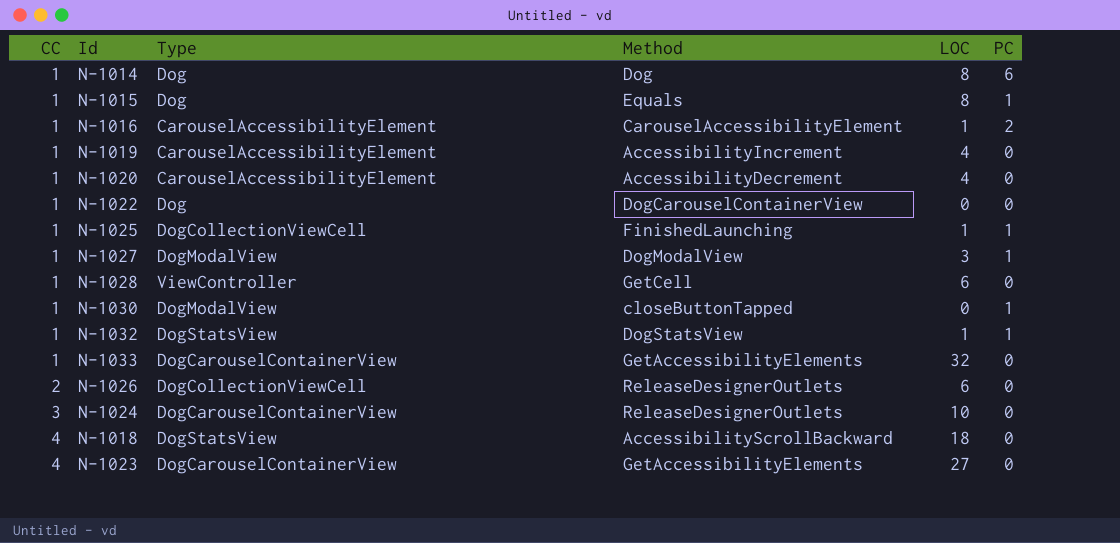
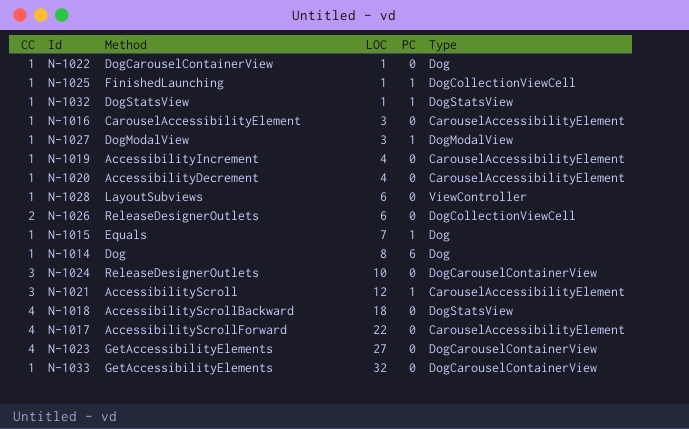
row order: CC ascending -> LOC ascending
column Type | position: 3 -> 6
row N-1030: 1 | DogModalView | closeButtonTapped | 0 | 1 -> none
N-1022 | LOC: 0 -> 1
N-1016 | LOC: 1 -> 3
N-1016 | PC: 2 -> 0
N-1028 | Method: GetCell -> LayoutSubviews
N-1015 | LOC: 8 -> 7
row N-1021: none -> 3 | AccessibilityScroll | 12 | 1 | CarouselAccessibilityElement
row N-1017: none -> 4 | AccessibilityScrollForward | 22 | 0 | CarouselAccessibilityElement

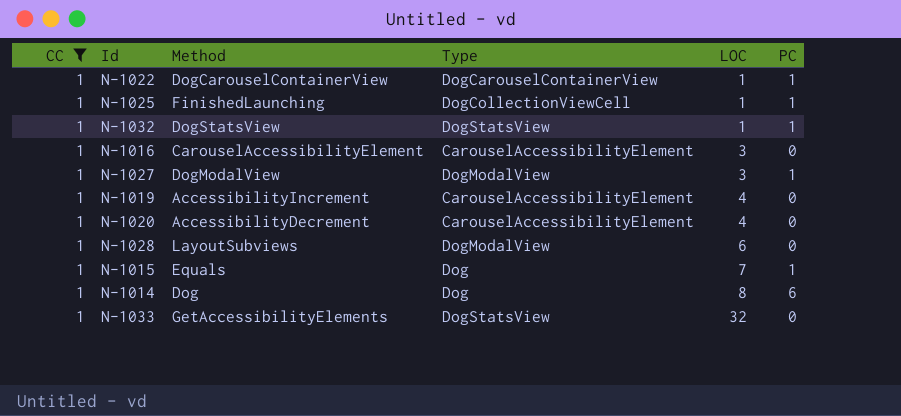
filter: none -> CC = 1
column Type | position: 6 -> 4
N-1022 | Type: Dog -> DogCarouselContainerView
N-1022 | PC: 0 -> 1
N-1028 | Type: ViewController -> DogModalView
N-1033 | Type: DogCarouselContainerView -> DogStatsView

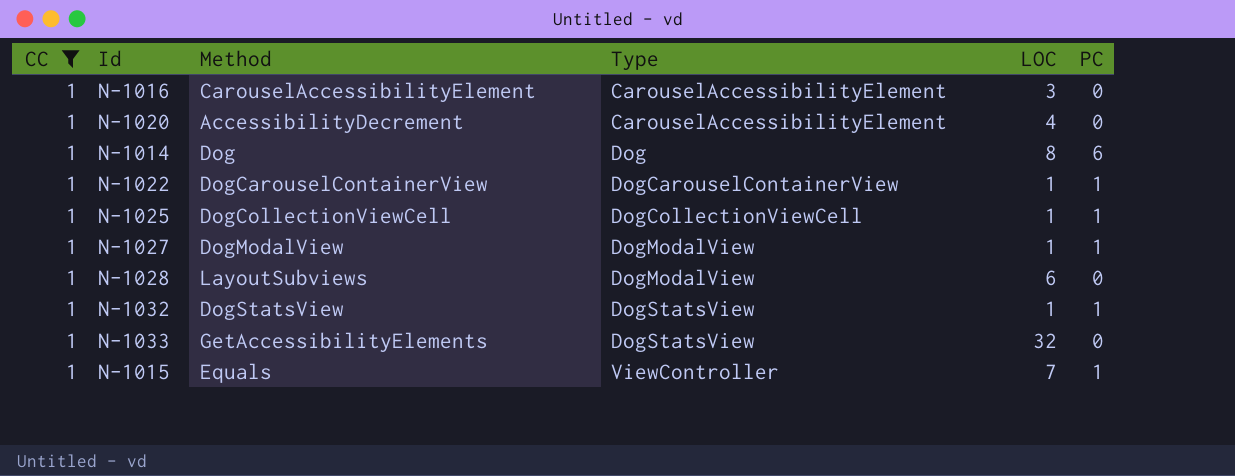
row order: LOC ascending -> Type ascending
row N-1019: 1 | AccessibilityIncrement | CarouselAccessibilityElement | 4 | 0 -> none
N-1025 | Method: FinishedLaunching -> DogCollectionViewCell
N-1027 | LOC: 3 -> 1
N-1015 | Type: Dog -> ViewController

